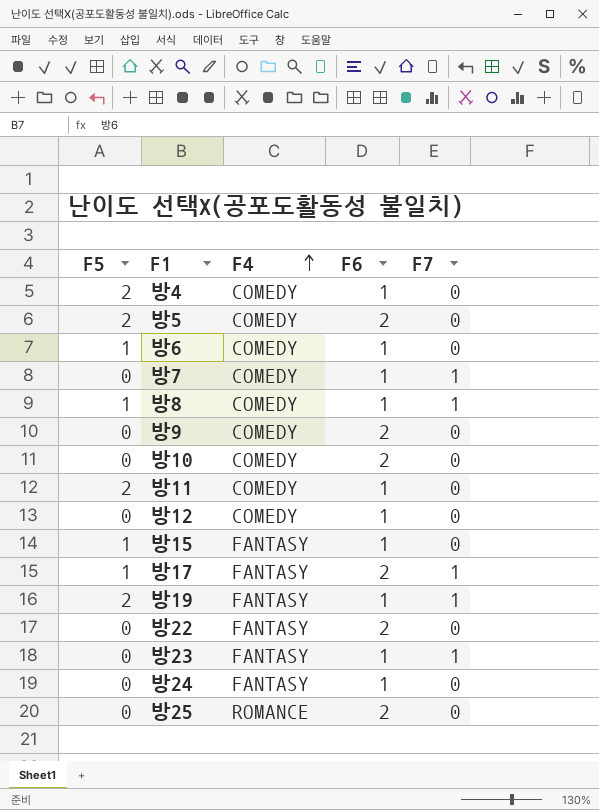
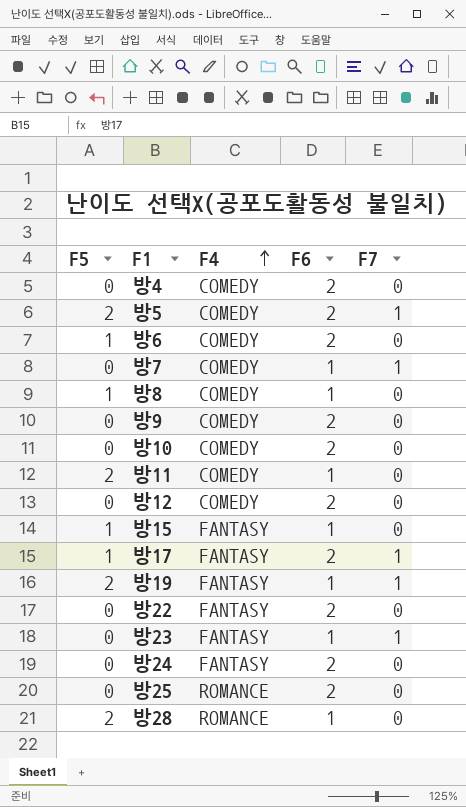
방4 | F5: 2 -> 0
방4 | F6: 1 -> 2
방5 | F7: 0 -> 1
방6 | F6: 1 -> 2
방8 | F7: 1 -> 0
방12 | F6: 1 -> 2
방24 | F6: 1 -> 2
row 방28: none -> 2 | ROMANCE | 1 | 0

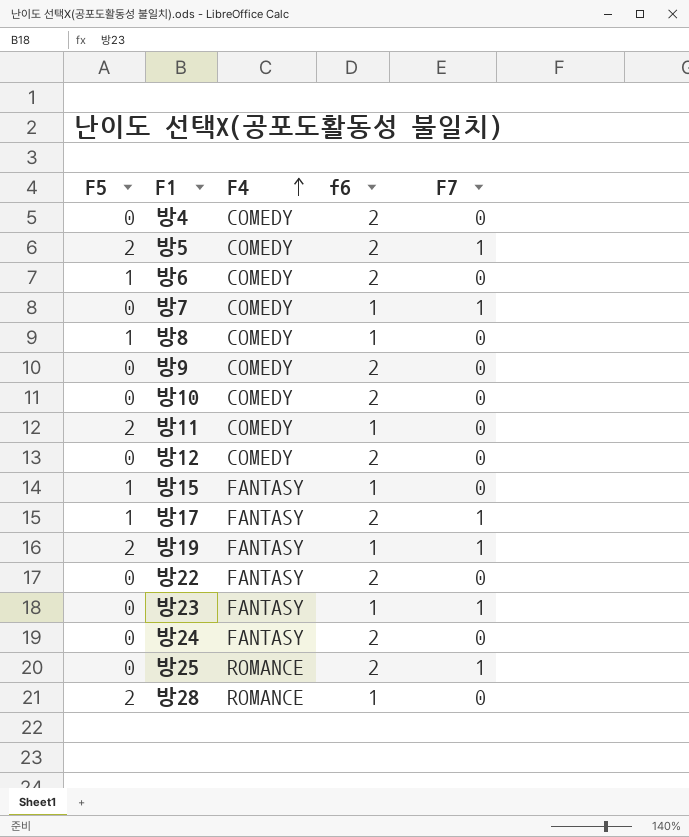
column name: F6 -> f6
방25 | F7: 0 -> 1

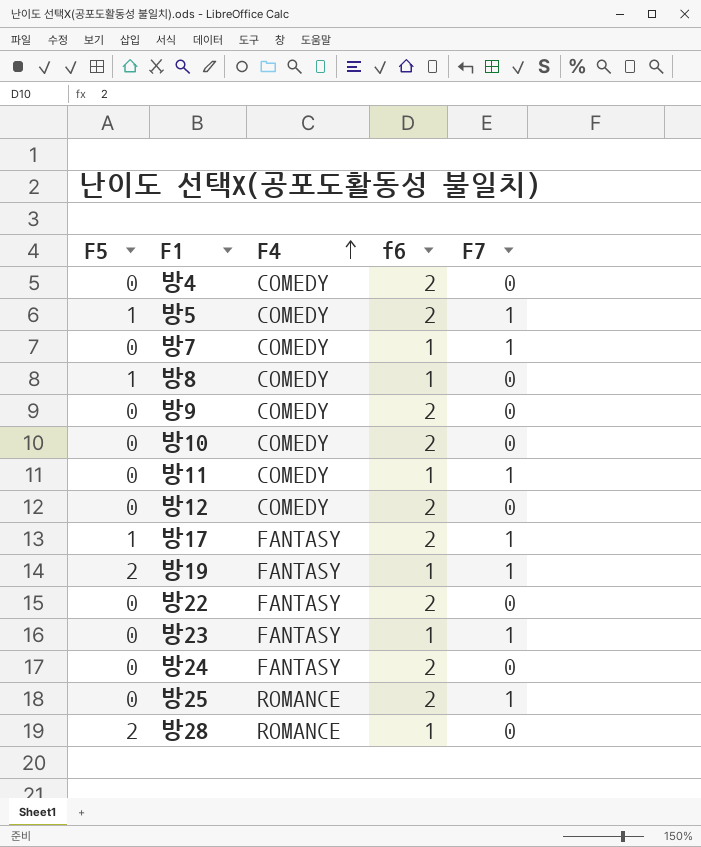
row 방6: 1 | COMEDY | 2 | 0 -> none
row 방15: 1 | FANTASY | 1 | 0 -> none
방5 | F5: 2 -> 1
방11 | F5: 2 -> 0
방11 | F7: 0 -> 1

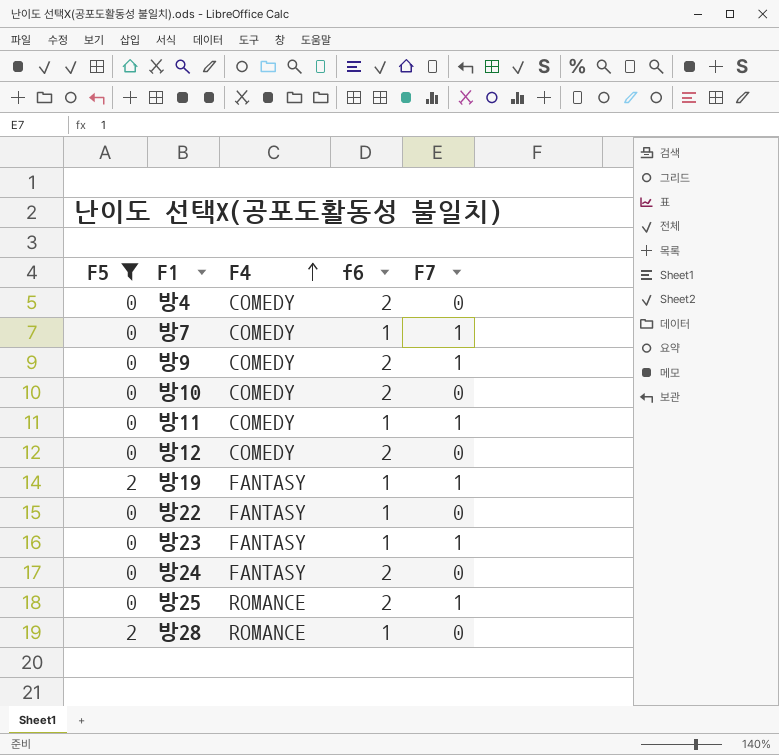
filter: none -> F5 != 1
방9 | F7: 0 -> 1
방22 | f6: 2 -> 1

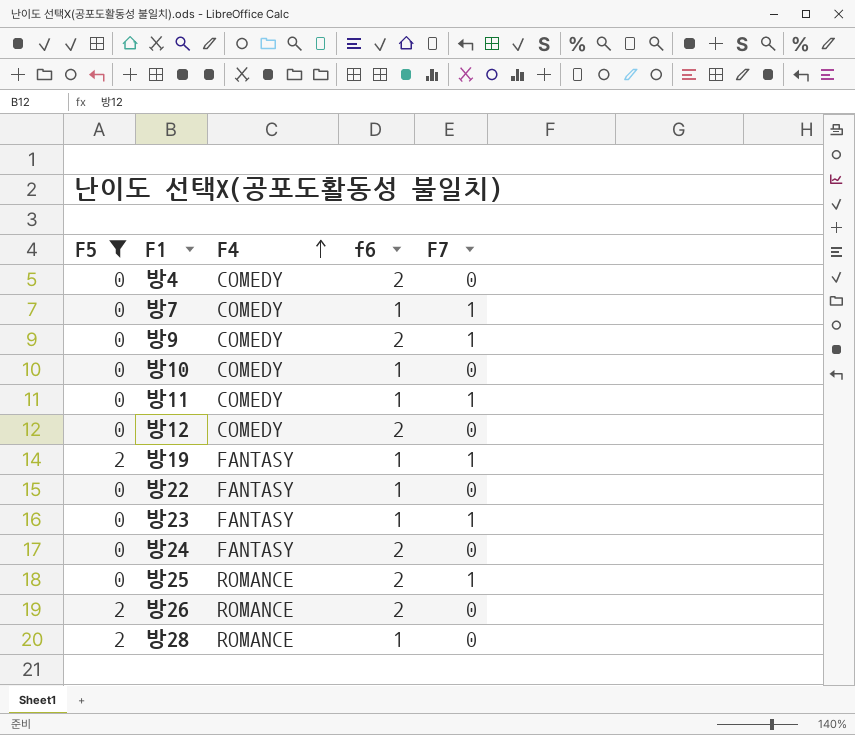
방10 | f6: 2 -> 1
row 방26: none -> 2 | ROMANCE | 2 | 0

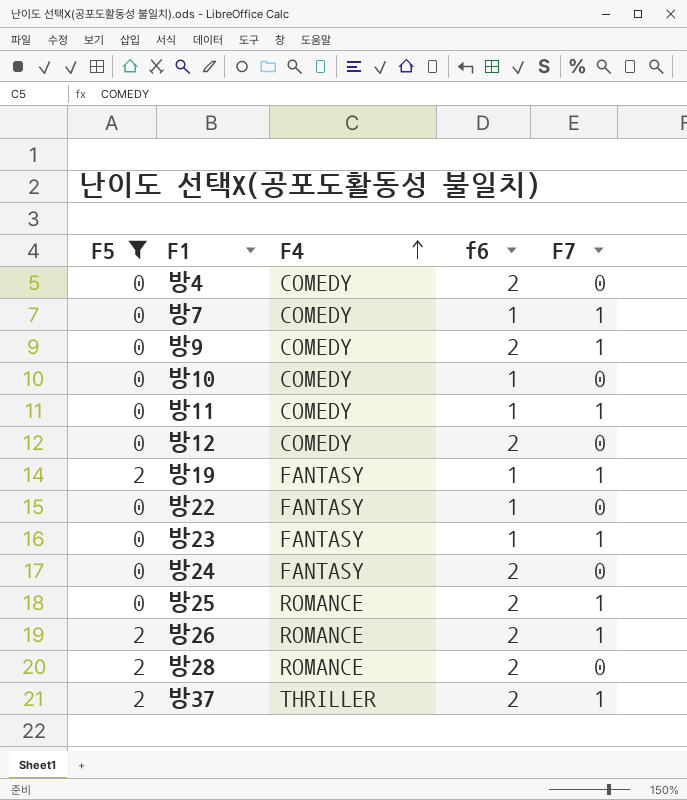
방26 | F7: 0 -> 1
방28 | f6: 1 -> 2
row 방37: none -> 2 | THRILLER | 2 | 1

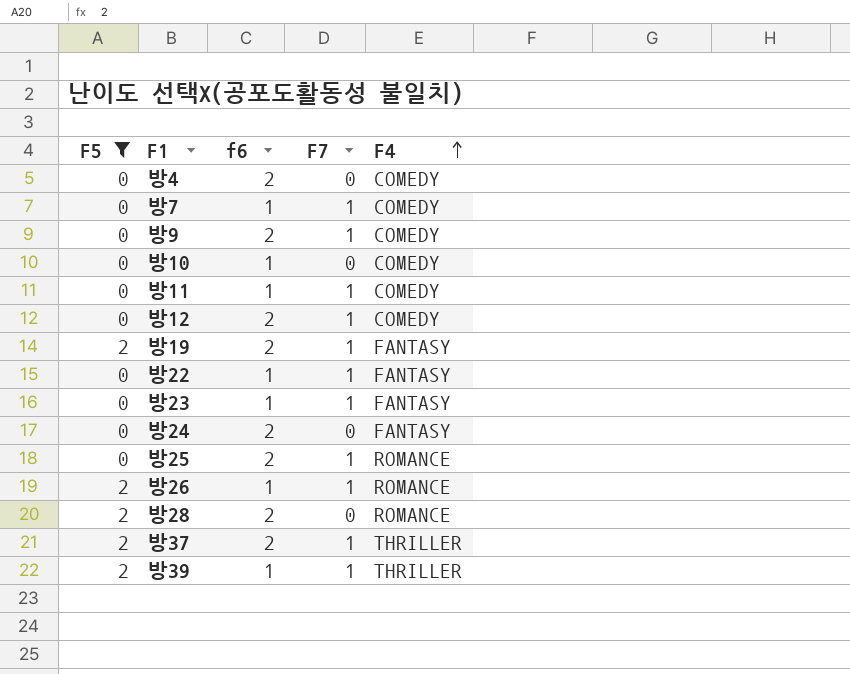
column F4 | position: 3 -> 5
방12 | F7: 0 -> 1
방19 | f6: 1 -> 2
방22 | F7: 0 -> 1
방26 | f6: 2 -> 1
row 방39: none -> 2 | 1 | 1 | THRILLER

